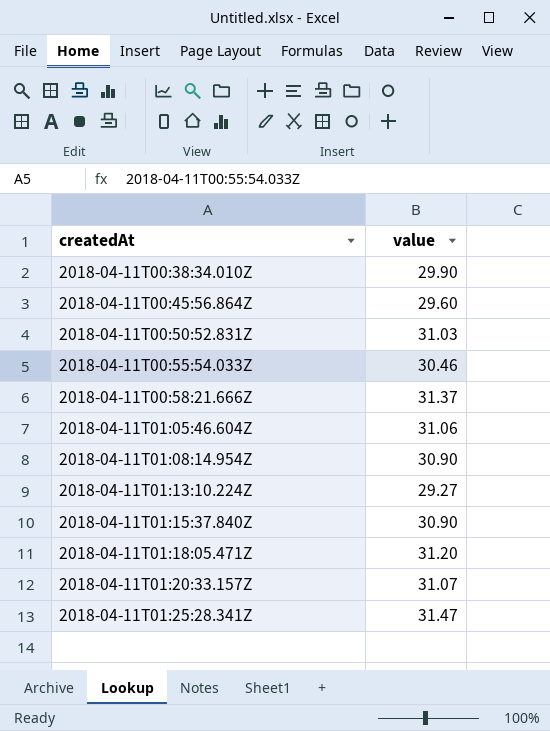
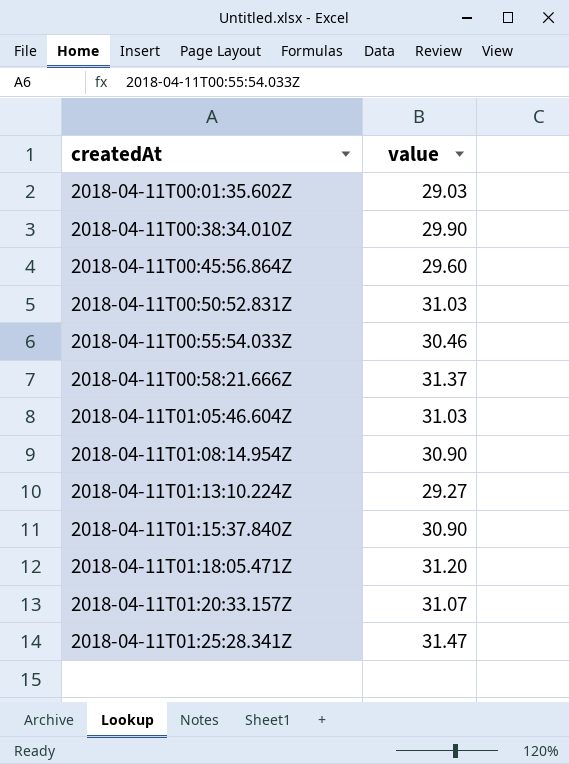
row 2018-04-11T00:01:35.602Z: none -> 29.03
2018-04-11T01:05:46.604Z | value: 31.06 -> 31.03

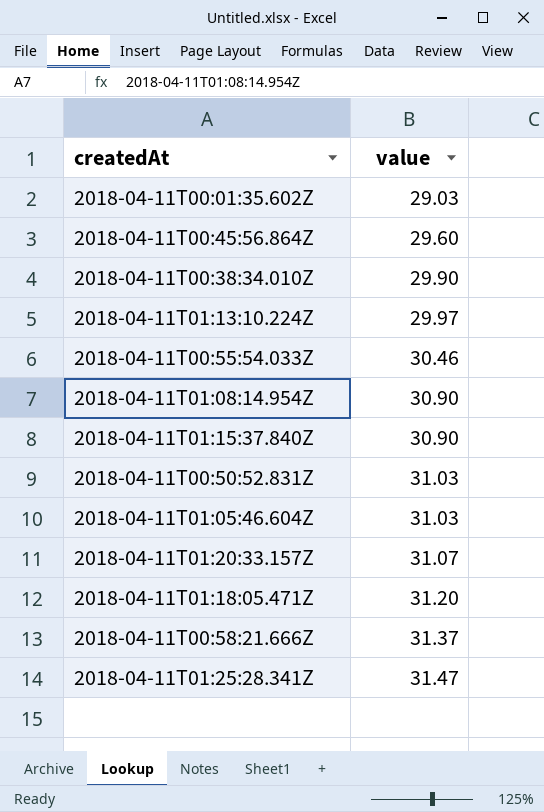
row order: createdAt ascending -> value ascending
2018-04-11T01:13:10.224Z | value: 29.27 -> 29.97

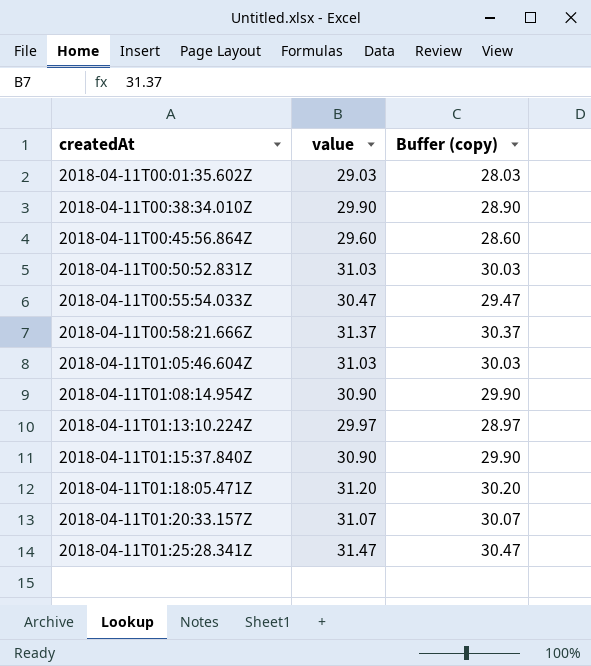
row order: value ascending -> createdAt ascending
column Buffer (copy) | formula: none -> [value] - 1
2018-04-11T00:55:54.033Z | value: 30.46 -> 30.47

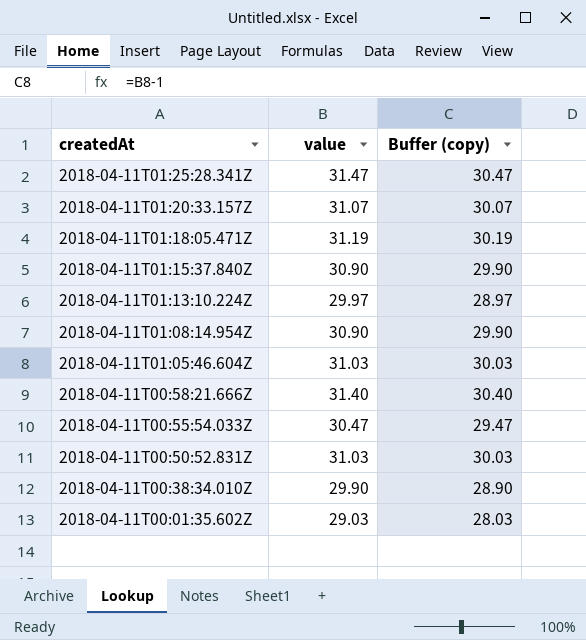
row order: createdAt ascending -> createdAt descending
row 2018-04-11T00:45:56.864Z: 29.60 | 28.60 -> none
2018-04-11T01:18:05.471Z | value: 31.20 -> 31.19
2018-04-11T01:18:05.471Z | Buffer (copy): 30.20 -> 30.19
2018-04-11T00:58:21.666Z | value: 31.37 -> 31.40
2018-04-11T00:58:21.666Z | Buffer (copy): 30.37 -> 30.40

